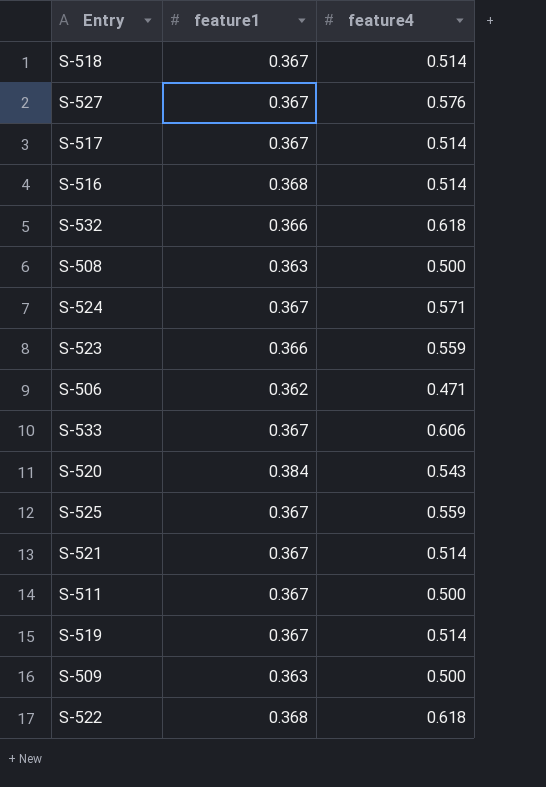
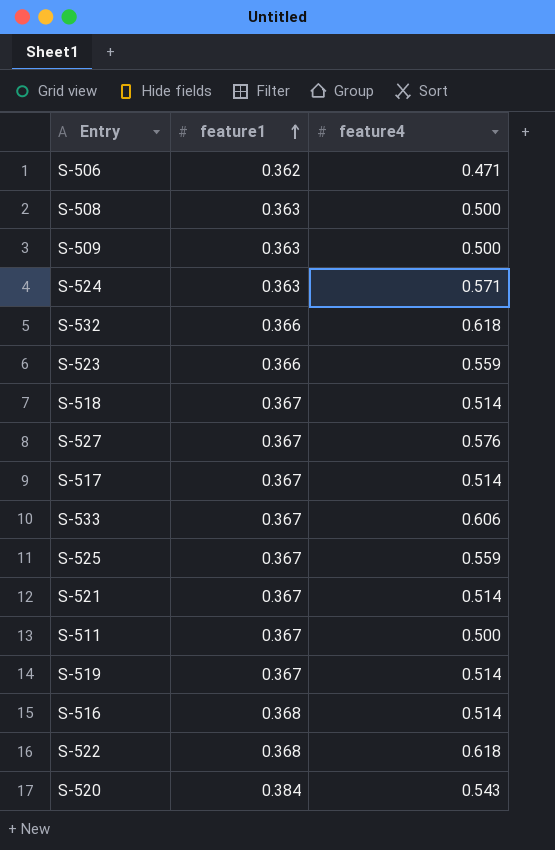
row order: none -> feature1 ascending
S-524 | feature1: 0.367 -> 0.363

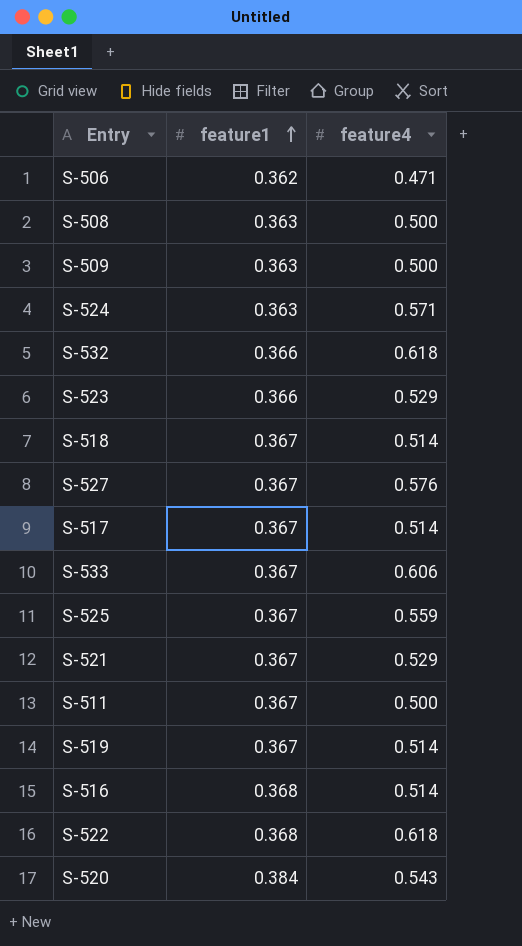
S-523 | feature4: 0.559 -> 0.529
S-521 | feature4: 0.514 -> 0.529

